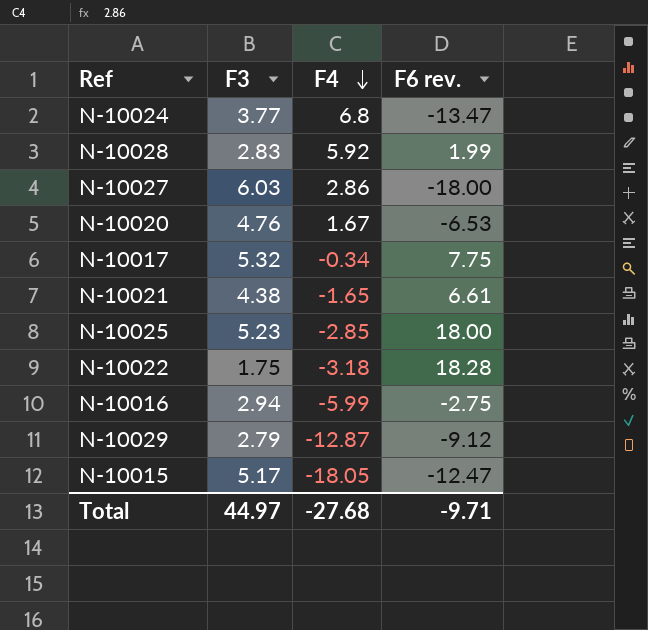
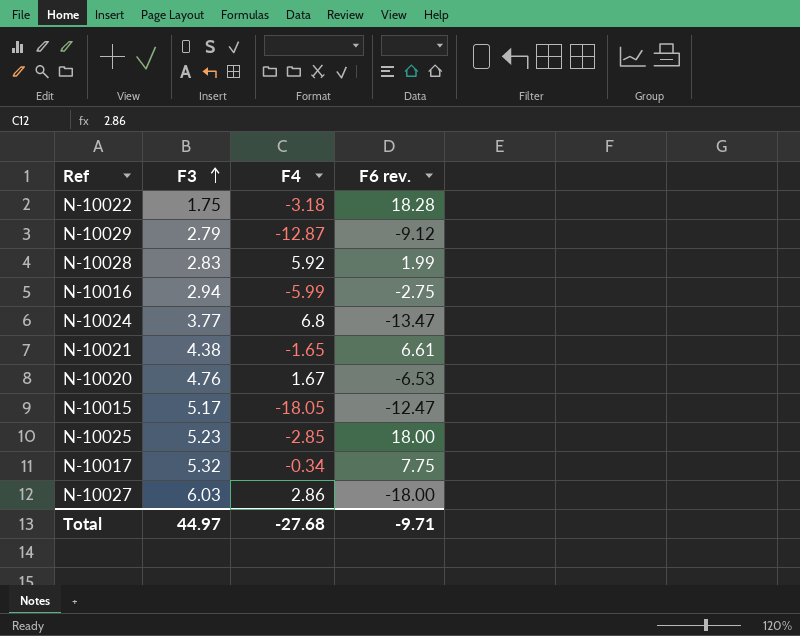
row order: F4 descending -> F3 ascending

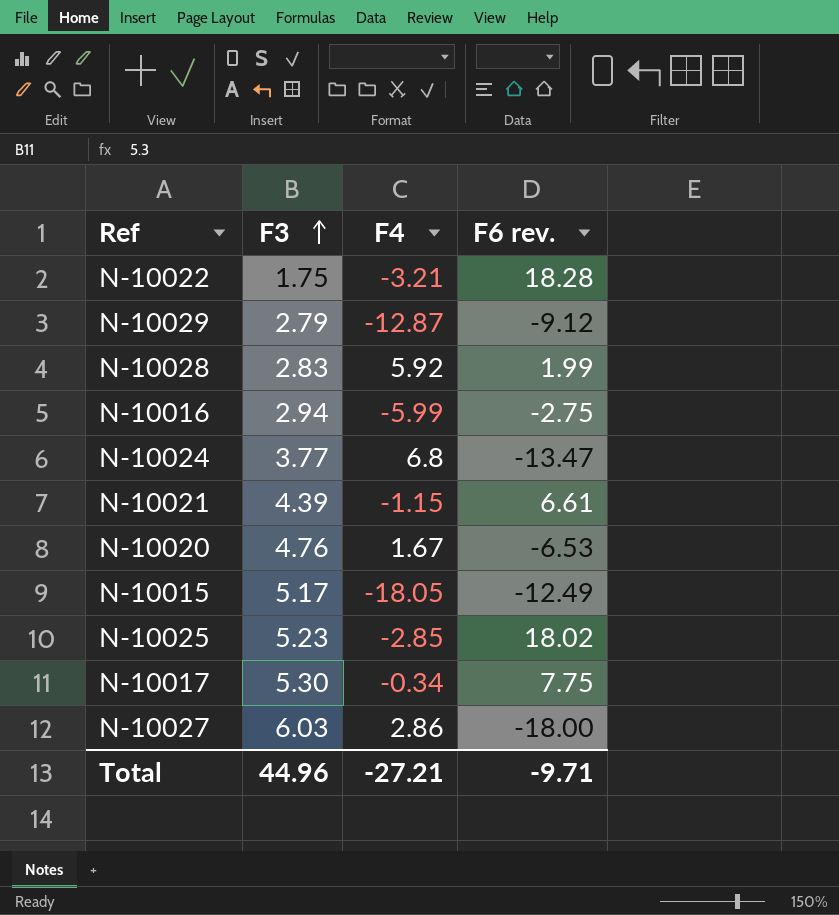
N-10022 | F4: -3.18 -> -3.21
N-10021 | F3: 4.38 -> 4.39
N-10021 | F4: -1.65 -> -1.15
N-10015 | F6 rev.: -12.47 -> -12.49
N-10025 | F6 rev.: 18.00 -> 18.02
N-10017 | F3: 5.32 -> 5.30
Total | F3: 44.97 -> 44.96
Total | F4: -27.68 -> -27.21

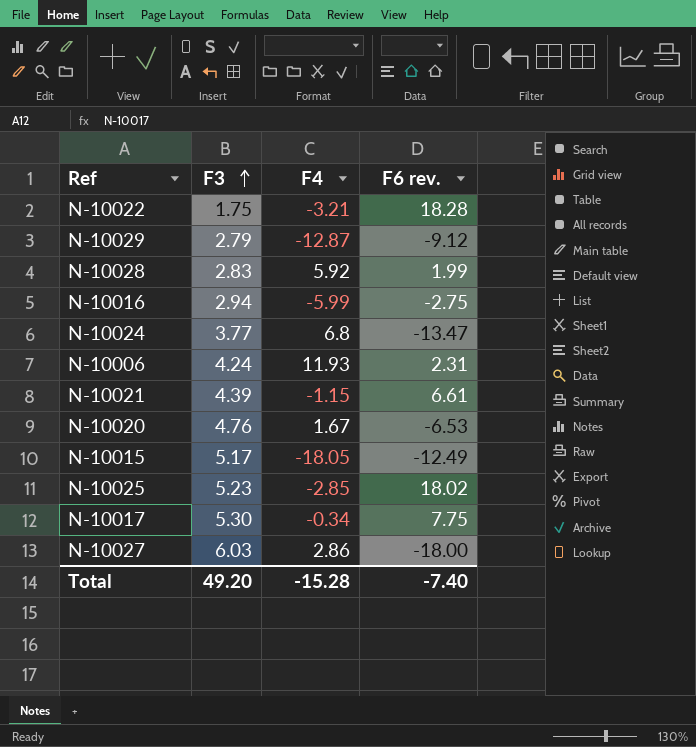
row N-10006: none -> 4.24 | 11.93 | 2.31
Total | F3: 44.96 -> 49.20
Total | F4: -27.21 -> -15.28
Total | F6 rev.: -9.71 -> -7.40

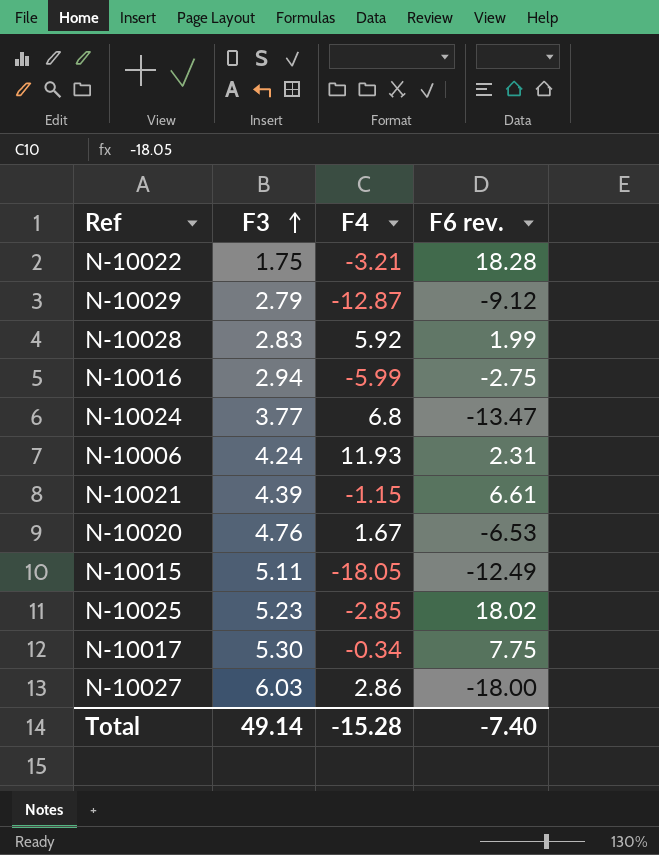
N-10015 | F3: 5.17 -> 5.11
Total | F3: 49.20 -> 49.14

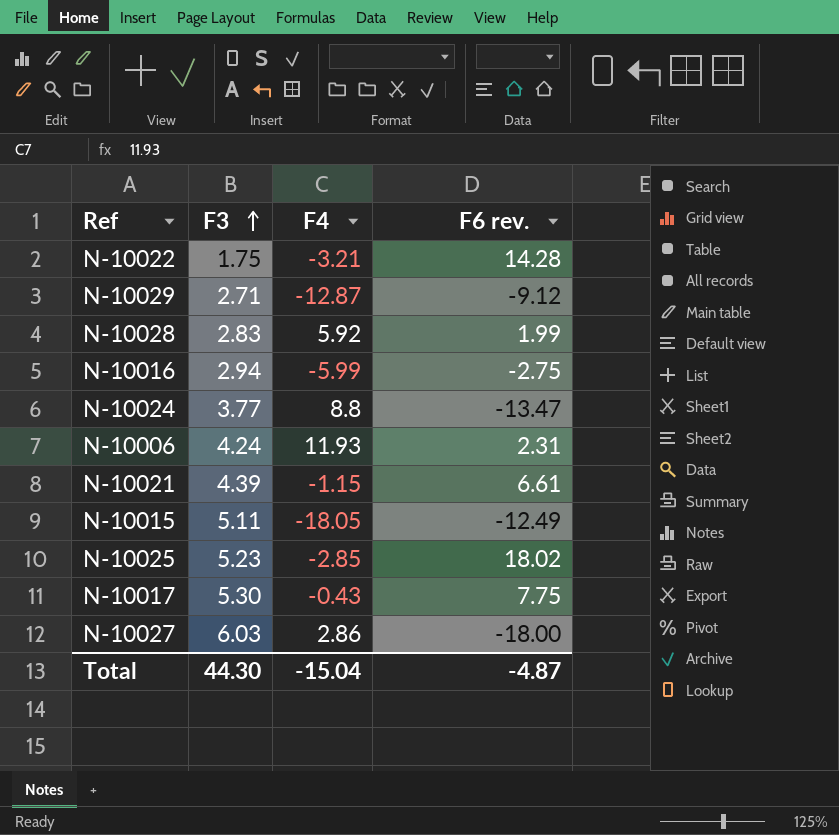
row N-10020: 4.76 | 1.67 | -6.53 -> none
N-10022 | F6 rev.: 18.28 -> 14.28
N-10029 | F3: 2.79 -> 2.71
N-10024 | F4: 6.8 -> 8.8
N-10017 | F4: -0.34 -> -0.43
Total | F3: 49.14 -> 44.30
Total | F4: -15.28 -> -15.04
Total | F6 rev.: -7.40 -> -4.87

